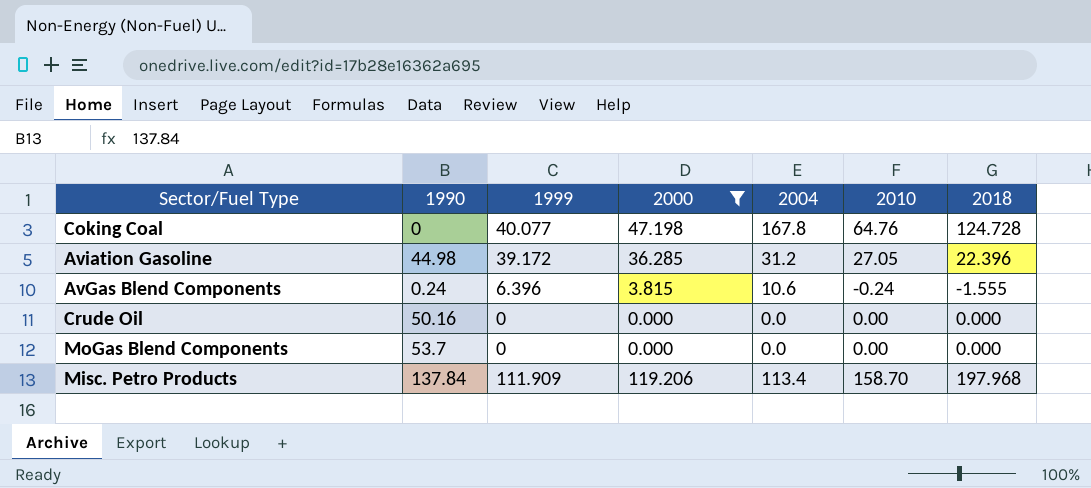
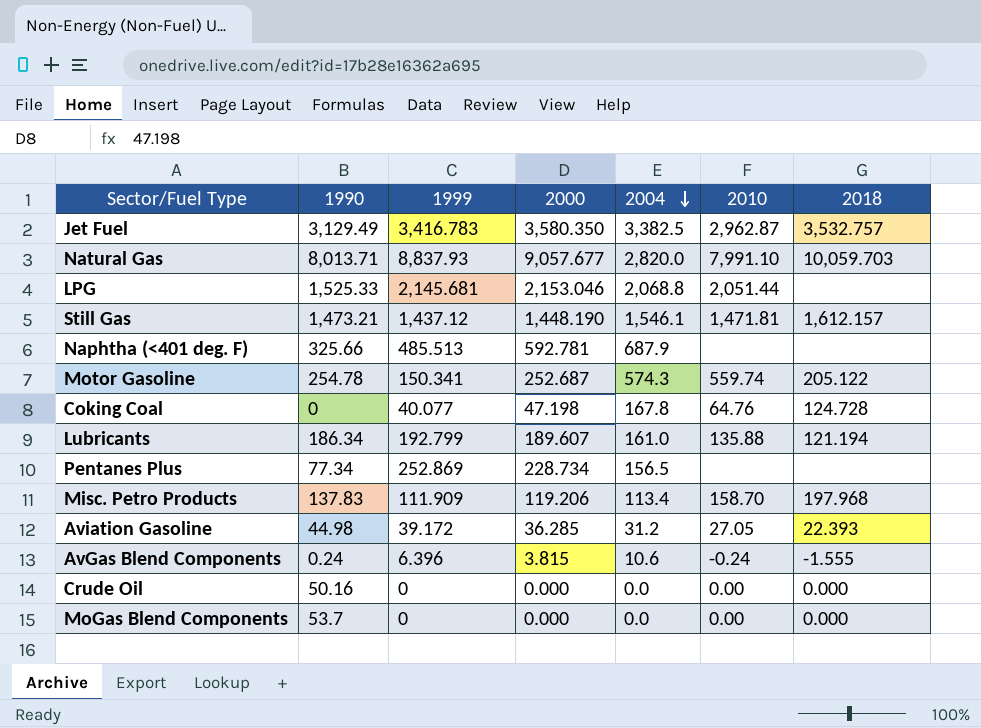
filter: 2000 <= 119.206 -> none
row order: none -> 2004 descending
Misc. Petro Products | 1990: 137.84 -> 137.83
Aviation Gasoline | 2018: 22.396 -> 22.393

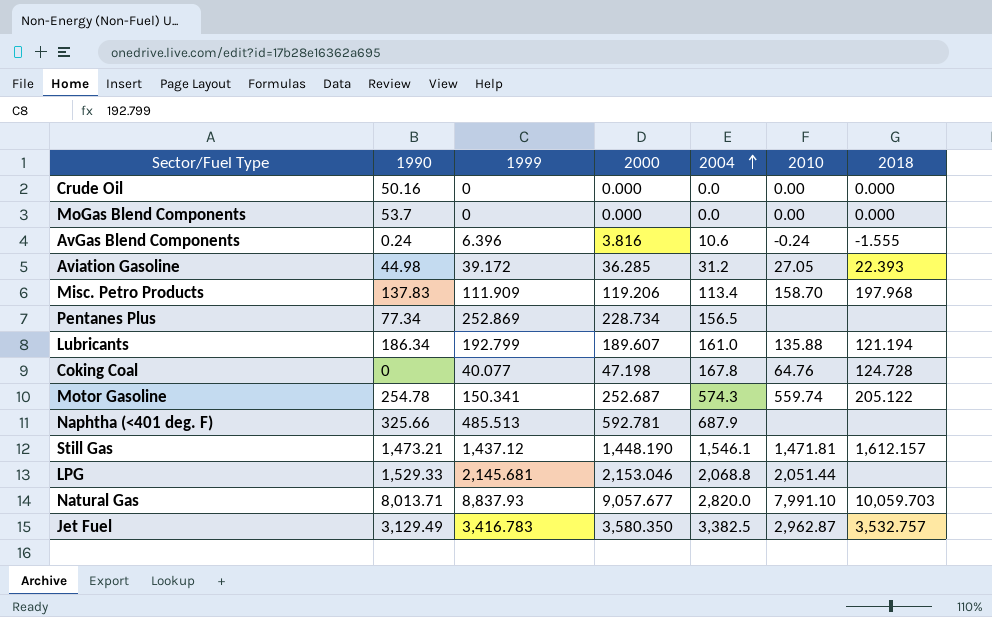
row order: 2004 descending -> 2004 ascending
AvGas Blend Components | 2000: 3.815 -> 3.816
LPG | 1990: 1,525.33 -> 1,529.33

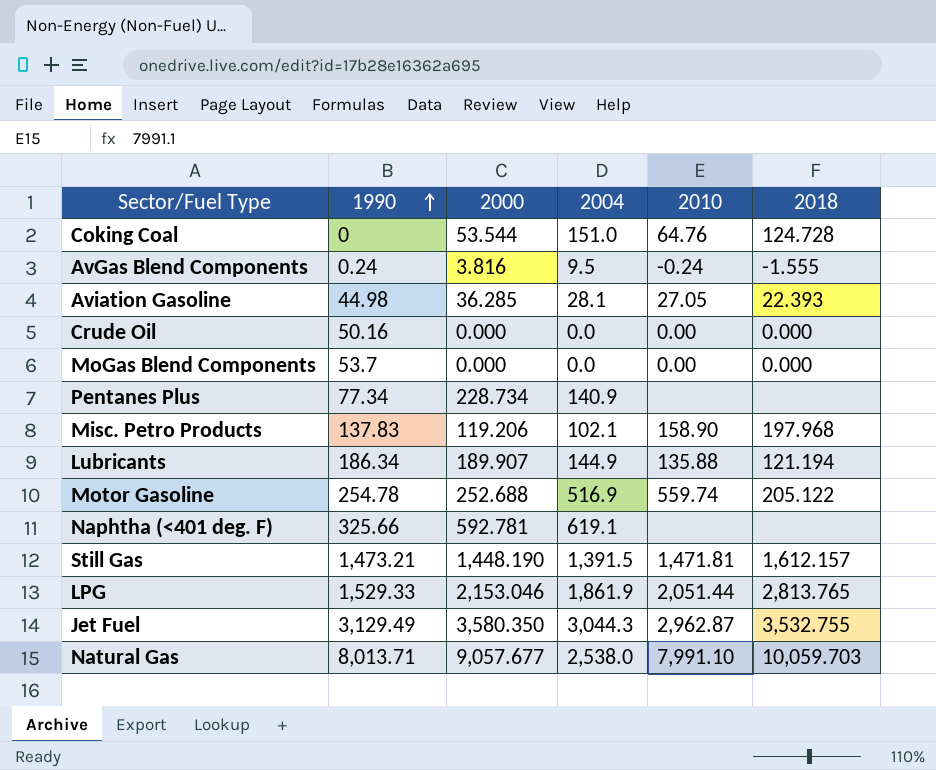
row order: 2004 ascending -> 1990 ascending
column 1999 | position: 3 -> none
Coking Coal | 2000: 47.198 -> 53.544
Coking Coal | 2004: 167.8 -> 151.0
AvGas Blend Components | 2004: 10.6 -> 9.5
Aviation Gasoline | 2004: 31.2 -> 28.1
Pentanes Plus | 2004: 156.5 -> 140.9
Misc. Petro Products | 2004: 113.4 -> 102.1
Misc. Petro Products | 2010: 158.70 -> 158.90
Lubricants | 2000: 189.607 -> 189.907
Lubricants | 2004: 161.0 -> 144.9
Motor Gasoline | 2000: 252.687 -> 252.688
Motor Gasoline | 2004: 574.3 -> 516.9
Naphtha (<401 deg. F) | 2004: 687.9 -> 619.1
Still Gas | 2004: 1,546.1 -> 1,391.5
LPG | 2004: 2,068.8 -> 1,861.9
LPG | 2018: none -> 2,813.765
Jet Fuel | 2004: 3,382.5 -> 3,044.3
Jet Fuel | 2018: 3,532.757 -> 3,532.755
Natural Gas | 2004: 2,820.0 -> 2,538.0

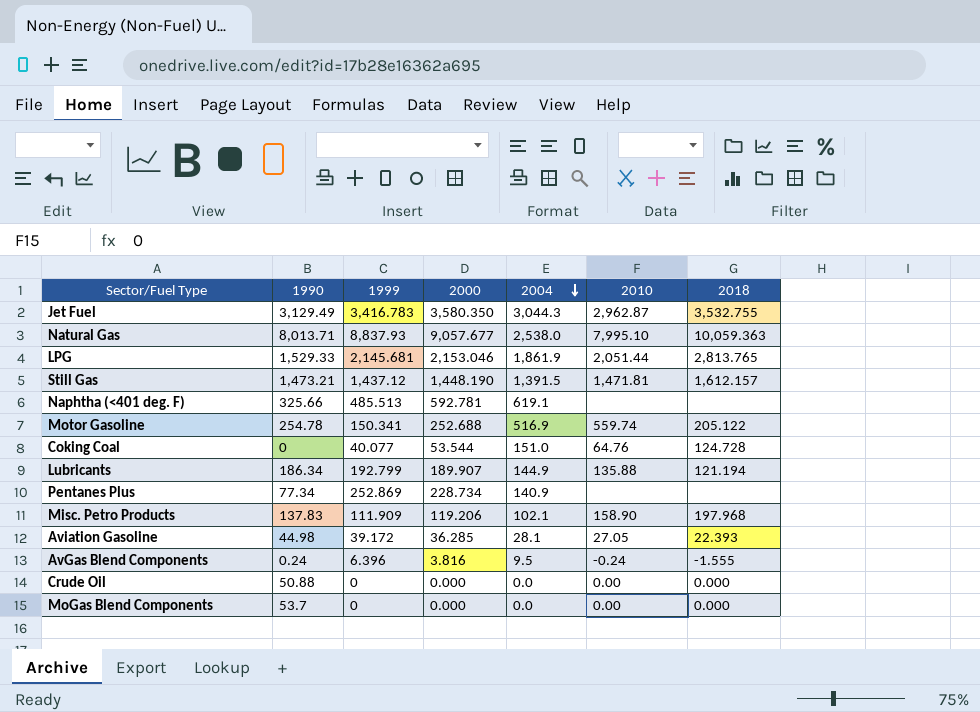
row order: 1990 ascending -> 2004 descending
column 1999 | position: none -> 3
Natural Gas | 2010: 7,991.10 -> 7,995.10
Natural Gas | 2018: 10,059.703 -> 10,059.363
Crude Oil | 1990: 50.16 -> 50.88

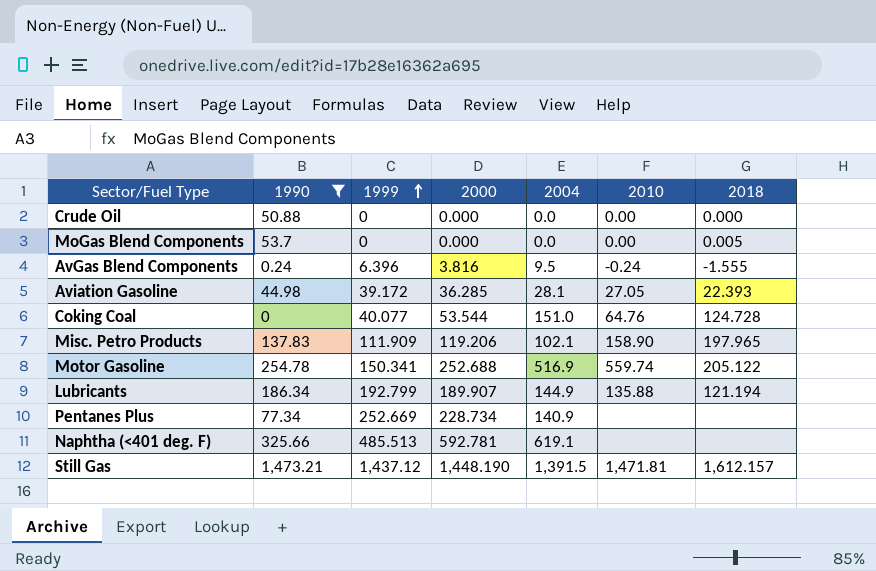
filter: none -> 1990 <= 1,473.21
row order: 2004 descending -> 1999 ascending
MoGas Blend Components | 2018: 0.000 -> 0.005
Misc. Petro Products | 2018: 197.968 -> 197.965
Pentanes Plus | 1999: 252.869 -> 252.669

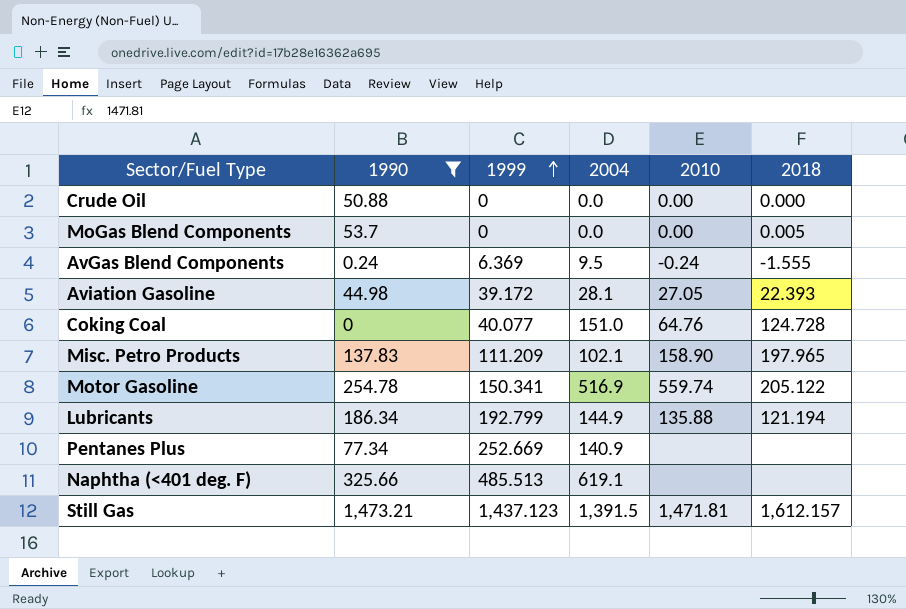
column 2000 | position: 4 -> none
AvGas Blend Components | 1999: 6.396 -> 6.369
Misc. Petro Products | 1999: 111.909 -> 111.209
Still Gas | 1999: 1,437.12 -> 1,437.123

